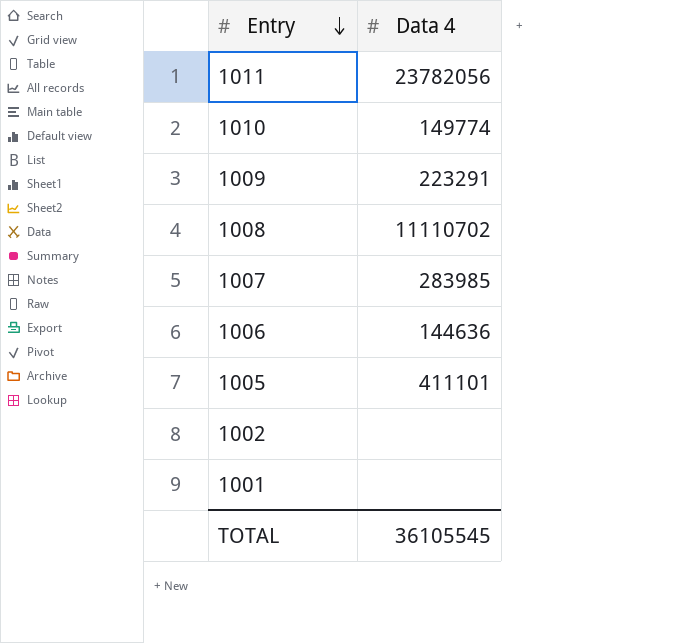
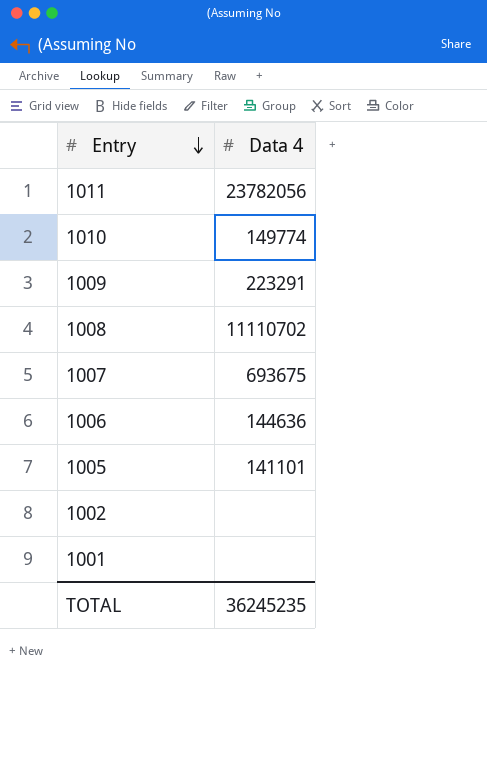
1007 | Data 4: 283985 -> 693675
1005 | Data 4: 411101 -> 141101
TOTAL | Data 4: 36105545 -> 36245235

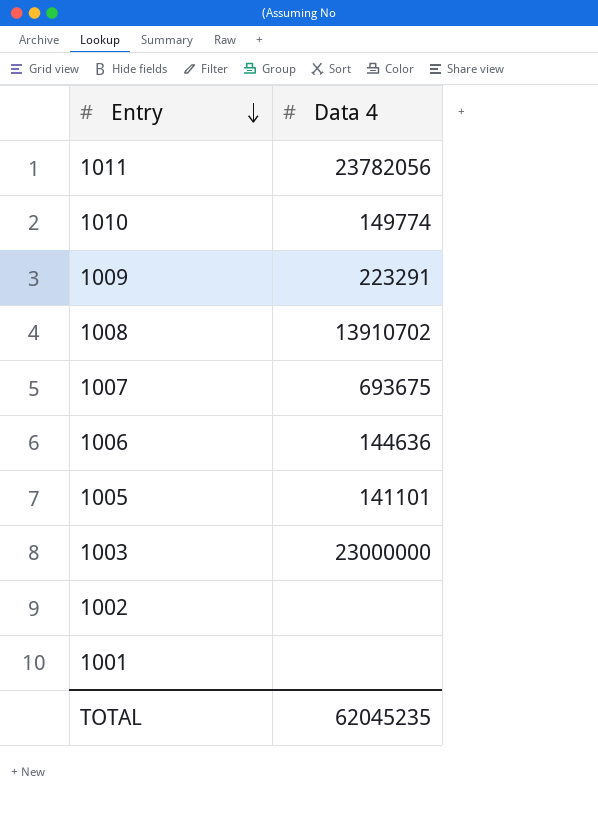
1008 | Data 4: 11110702 -> 13910702
row 1003: none -> 23000000
TOTAL | Data 4: 36245235 -> 62045235

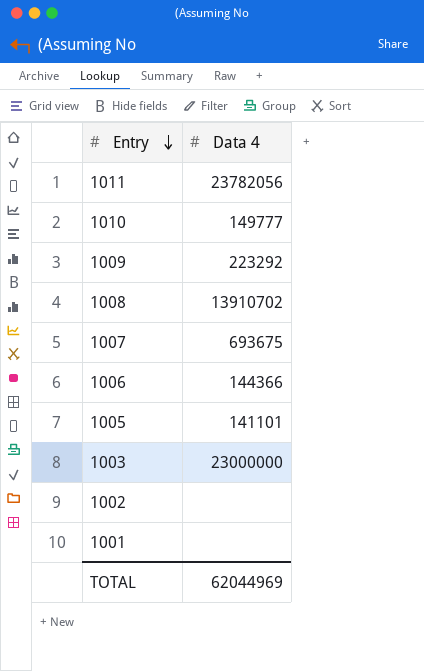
1010 | Data 4: 149774 -> 149777
1009 | Data 4: 223291 -> 223292
1006 | Data 4: 144636 -> 144366
TOTAL | Data 4: 62045235 -> 62044969

